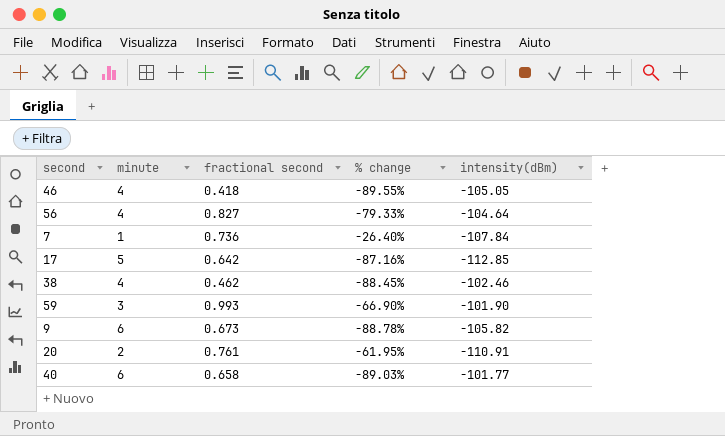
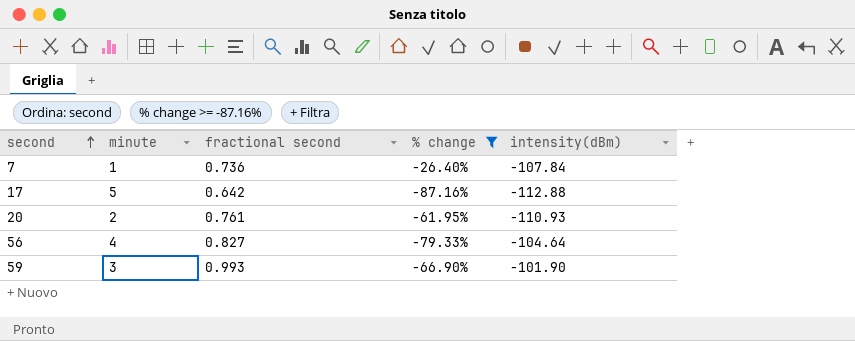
filter: none -> % change >= -87.16%
row order: none -> second ascending
17 | intensity(dBm): -112.85 -> -112.88
20 | intensity(dBm): -110.91 -> -110.93

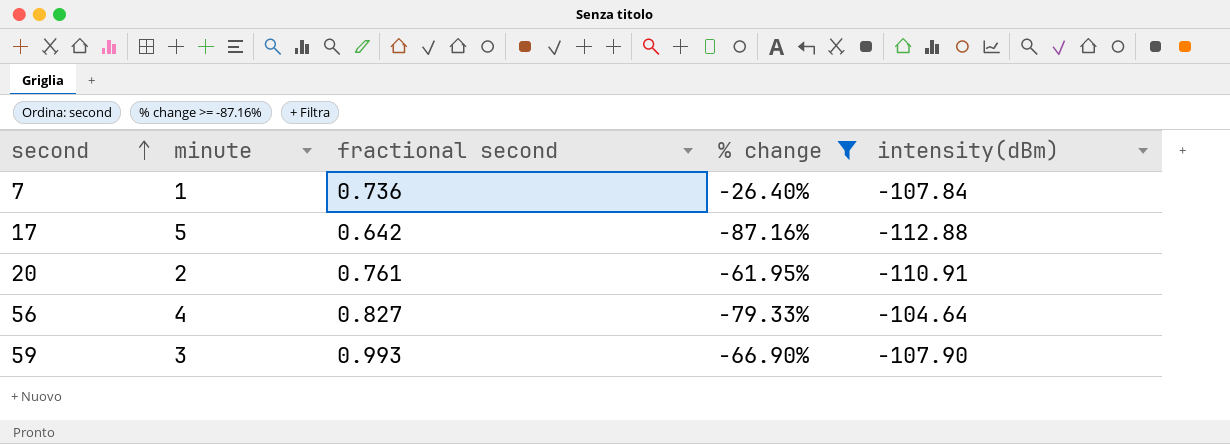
20 | intensity(dBm): -110.93 -> -110.91
59 | intensity(dBm): -101.90 -> -107.90

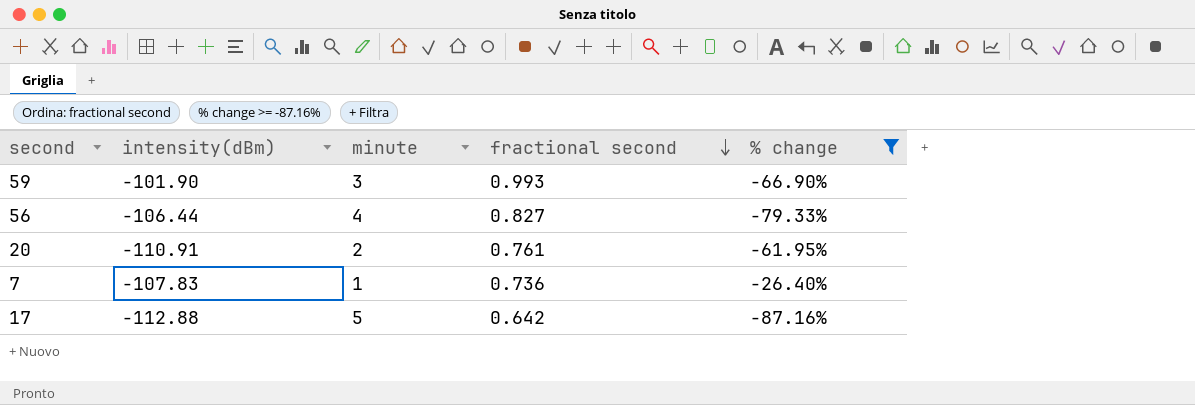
row order: second ascending -> fractional second descending
column intensity(dBm) | position: 5 -> 2
59 | intensity(dBm): -107.90 -> -101.90
56 | intensity(dBm): -104.64 -> -106.44
7 | intensity(dBm): -107.84 -> -107.83

